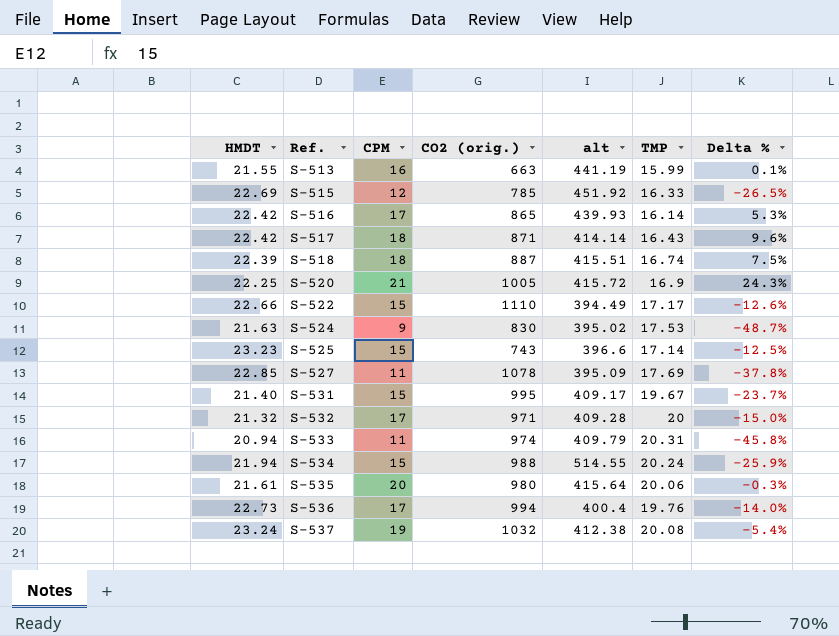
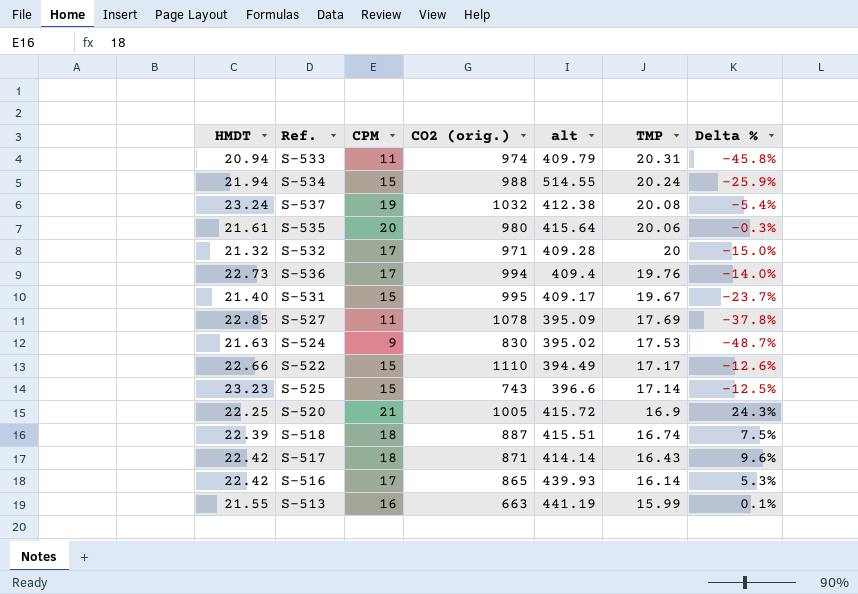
row order: Ref. ascending -> TMP descending
row S-515: 22.69 | 12 | 785 | 451.92 | 16.33 | -26.5% -> none
S-536 | alt: 400.4 -> 409.4

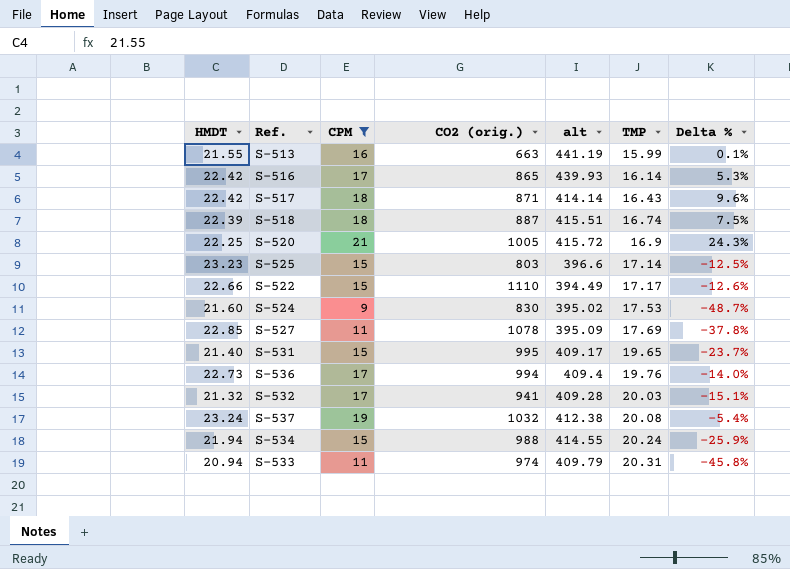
filter: none -> CPM != 20
row order: TMP descending -> TMP ascending
S-525 | CO2 (orig.): 743 -> 803
S-524 | HMDT: 21.63 -> 21.60
S-531 | TMP: 19.67 -> 19.65
S-532 | CO2 (orig.): 971 -> 941
S-532 | TMP: 20 -> 20.03
S-532 | Delta %: -15.0% -> -15.1%
S-534 | alt: 514.55 -> 414.55

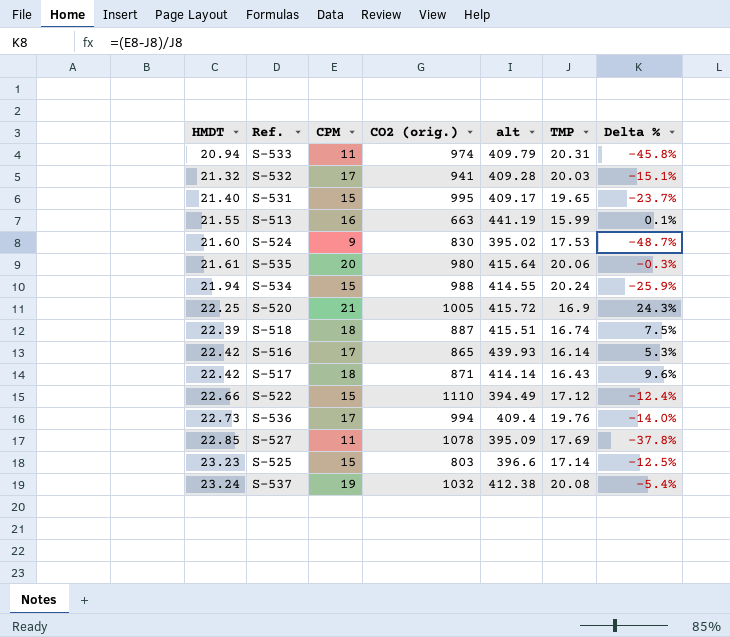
filter: CPM != 20 -> none
row order: TMP ascending -> HMDT ascending
S-522 | TMP: 17.17 -> 17.12
S-522 | Delta %: -12.6% -> -12.4%

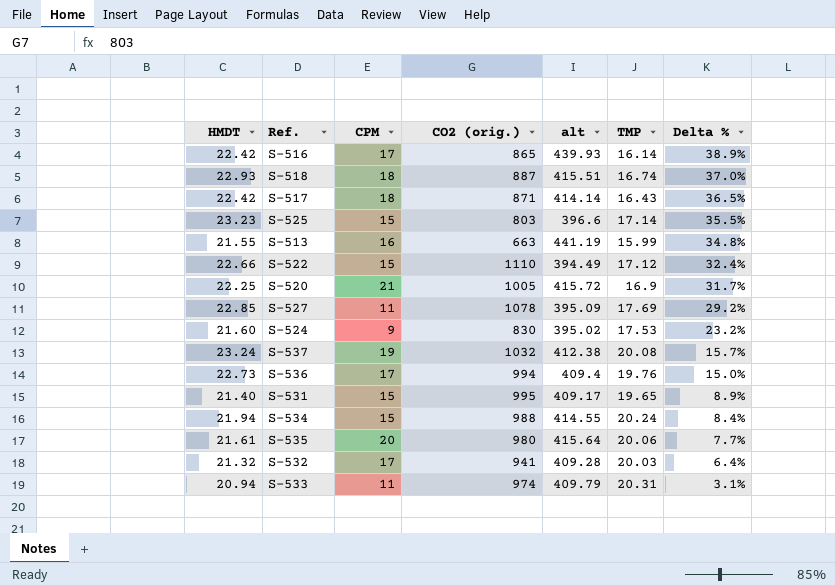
row order: HMDT ascending -> Delta % descending
column Delta % | formula: ([CPM] - [TMP]) / [TMP] -> ([HMDT] - [TMP]) / [TMP]
S-518 | HMDT: 22.39 -> 22.93

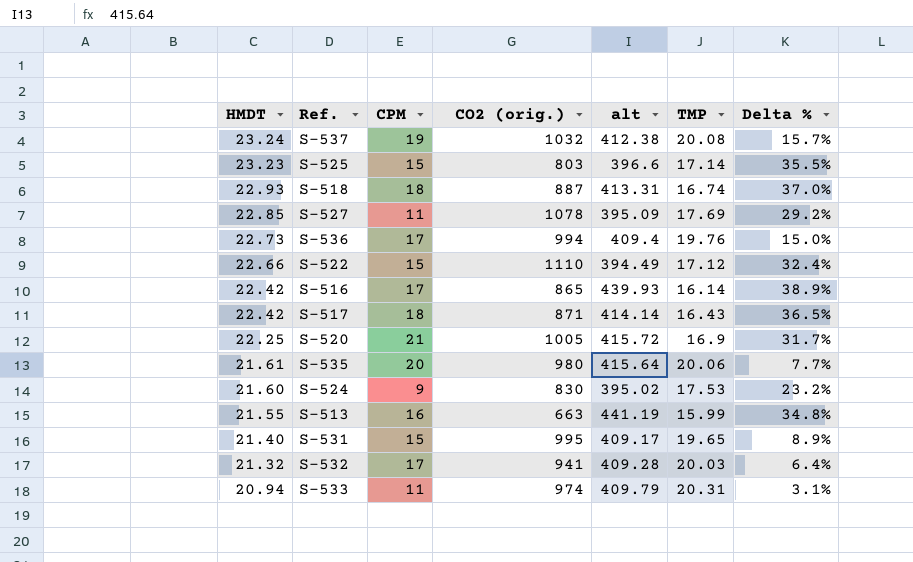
row order: Delta % descending -> HMDT descending
row S-534: 21.94 | 15 | 988 | 414.55 | 20.24 | 8.4% -> none
S-518 | alt: 415.51 -> 413.31

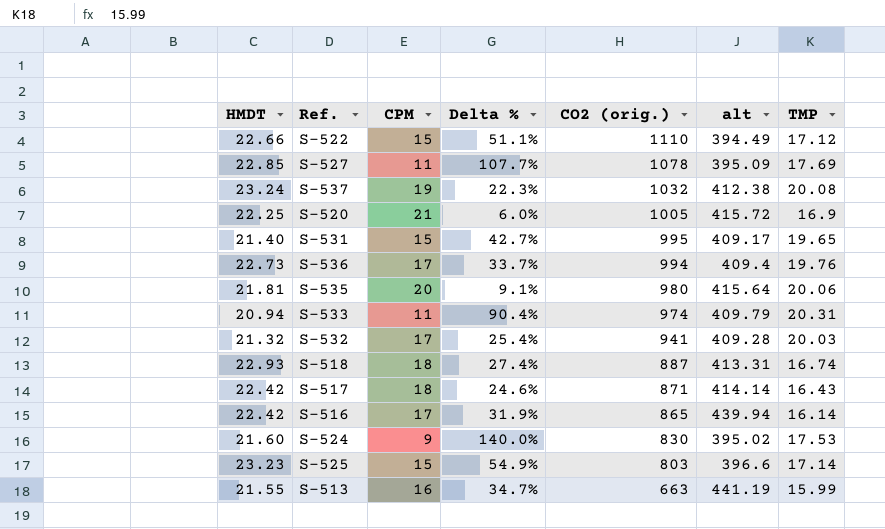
row order: HMDT descending -> CO2 (orig.) descending
column Delta % | formula: ([HMDT] - [TMP]) / [TMP] -> ([HMDT] - [CPM]) / [CPM]
column Delta % | position: 7 -> 4
S-535 | HMDT: 21.61 -> 21.81
S-516 | alt: 439.93 -> 439.94

